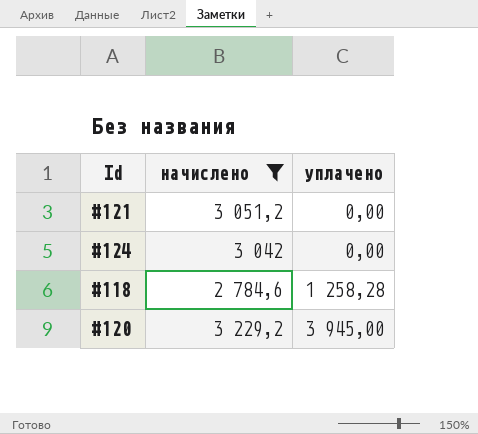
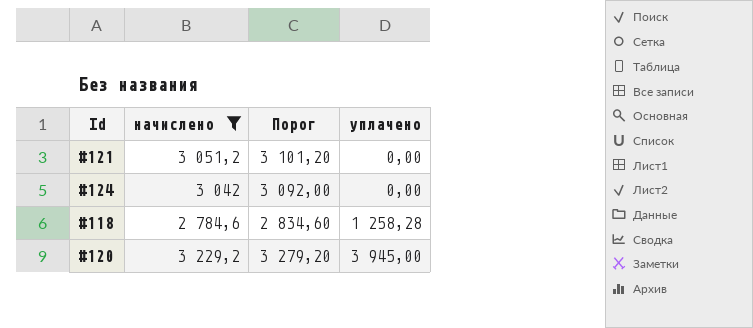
column Порог | formula: none -> [начислено] + 50

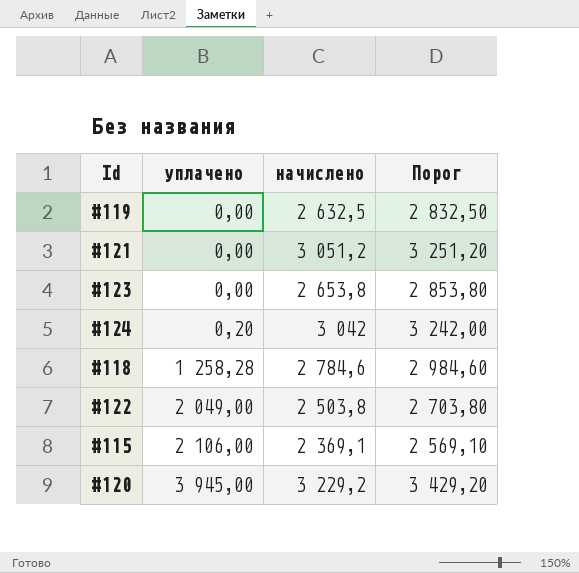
filter: начислено >= 2 784,6 -> none
column уплачено | position: 4 -> 2
column Порог | formula: [начислено] + 50 -> [начислено] + 200
#124 | уплачено: 0,00 -> 0,20

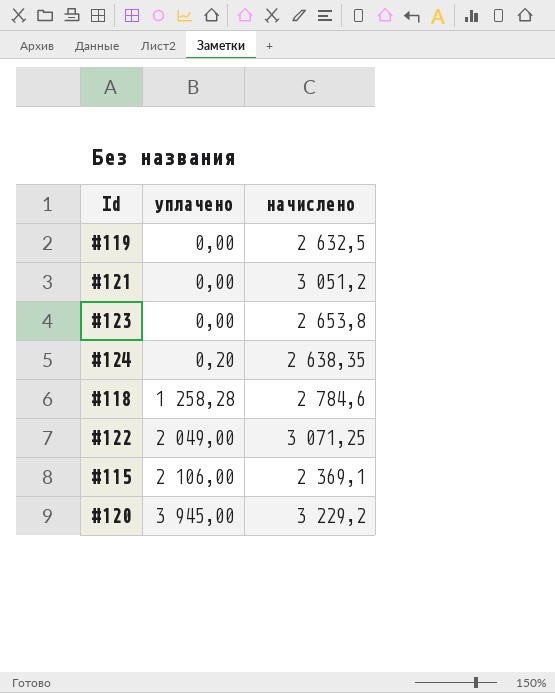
column Порог | formula: [начислено] + 200 -> none
#124 | начислено: 3 042 -> 2 638,35
#122 | начислено: 2 503,8 -> 3 071,25

